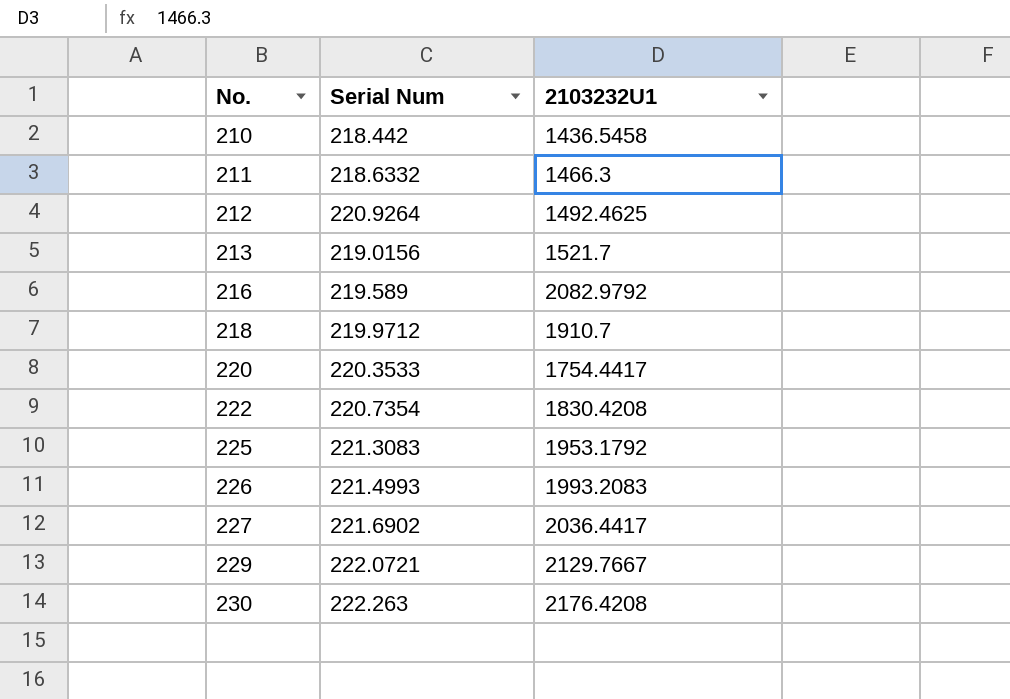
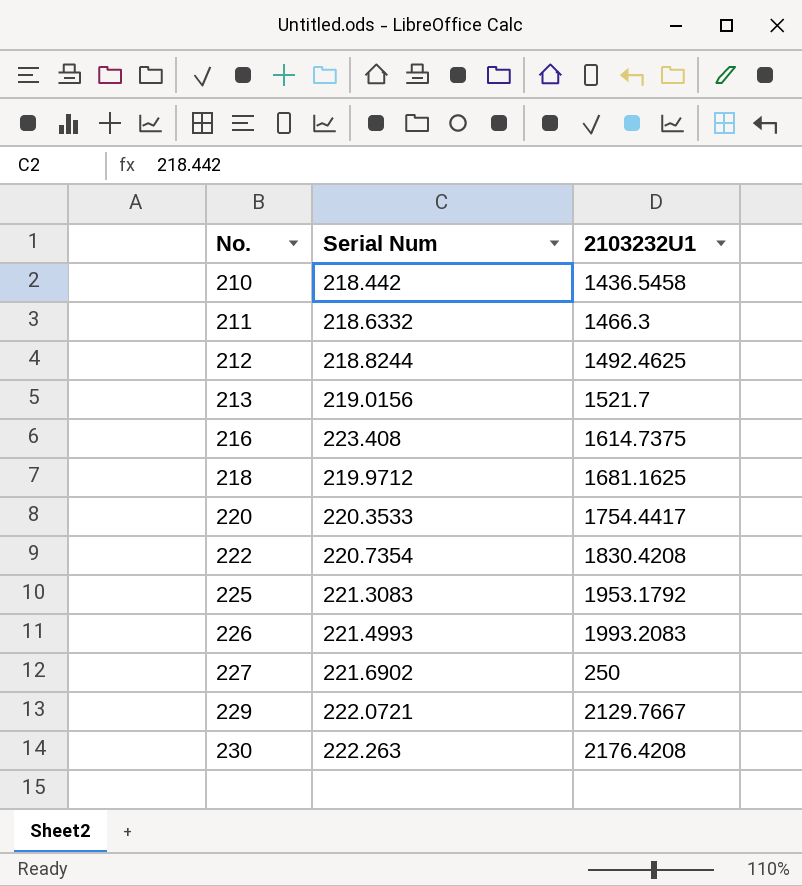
212 | Serial Num: 220.9264 -> 218.8244
216 | Serial Num: 219.589 -> 223.408
216 | 2103232U1: 2082.9792 -> 1614.7375
218 | 2103232U1: 1910.7 -> 1681.1625
227 | 2103232U1: 2036.4417 -> 250

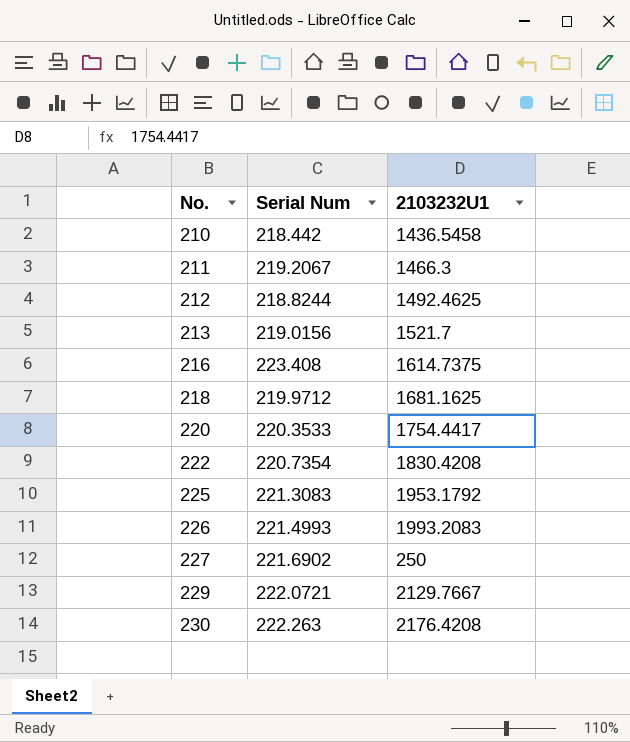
211 | Serial Num: 218.6332 -> 219.2067

